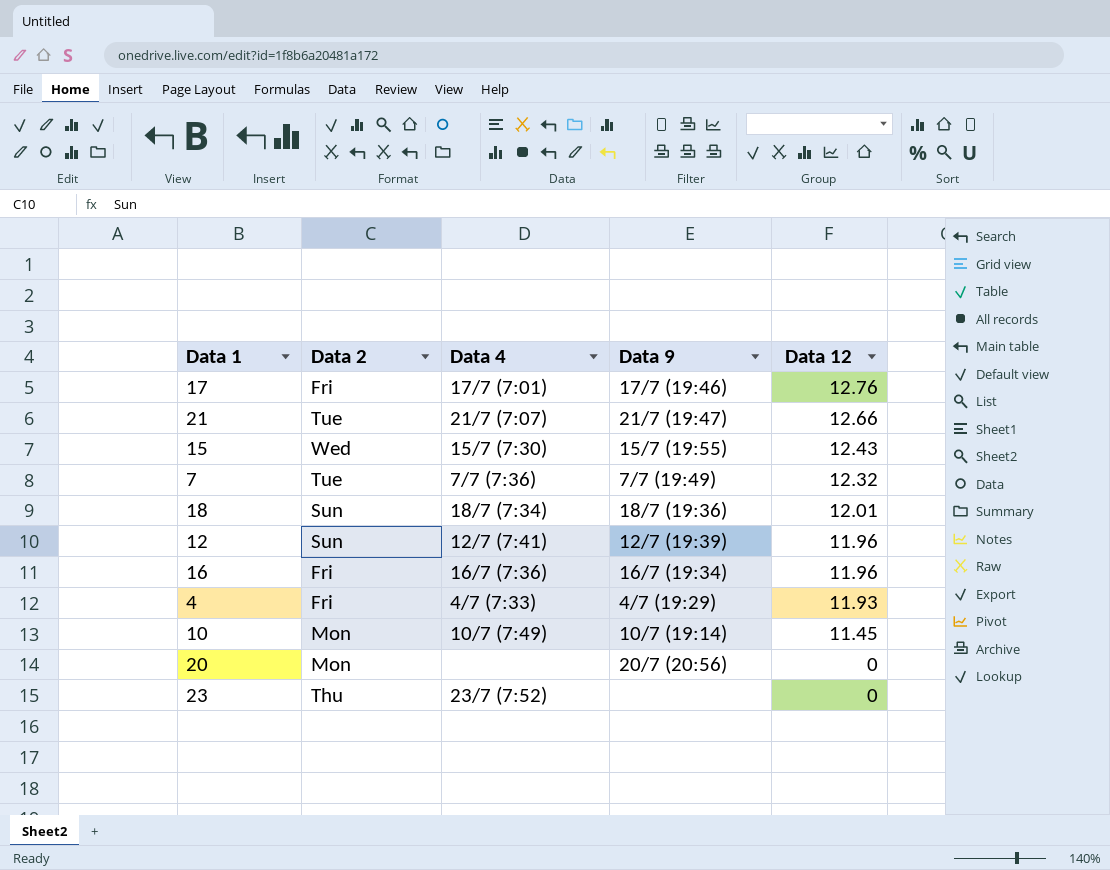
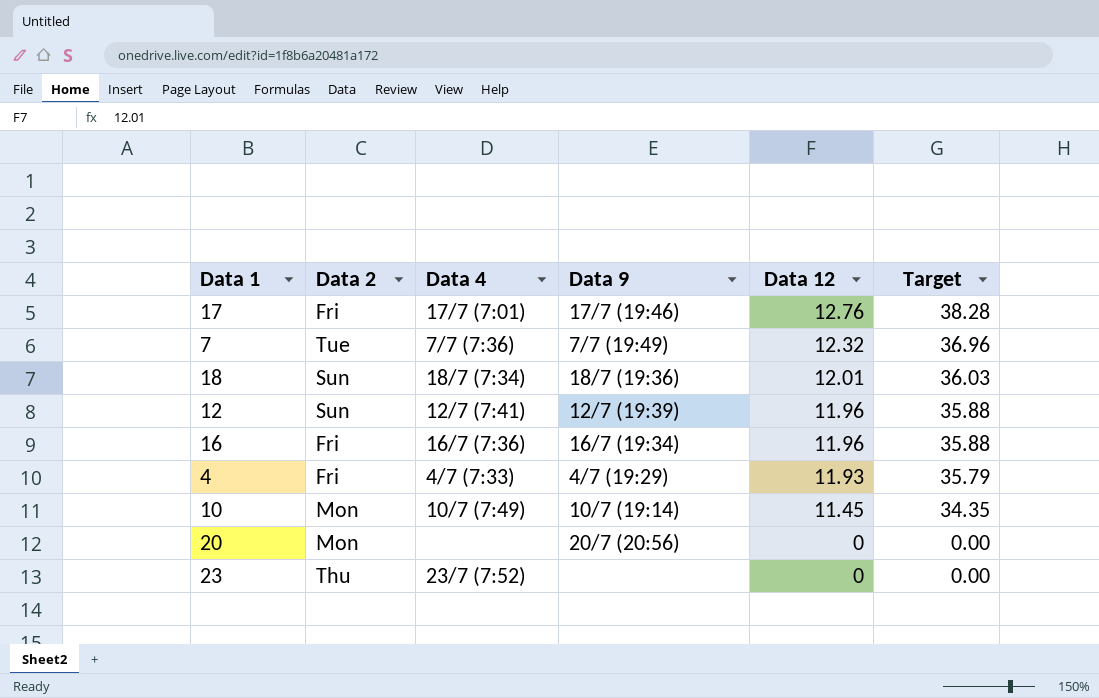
column Target | formula: none -> [Data 12] * 3
row 21: Tue | 21/7 (7:07) | 21/7 (19:47) | 12.66 -> none
row 15: Wed | 15/7 (7:30) | 15/7 (19:55) | 12.43 -> none

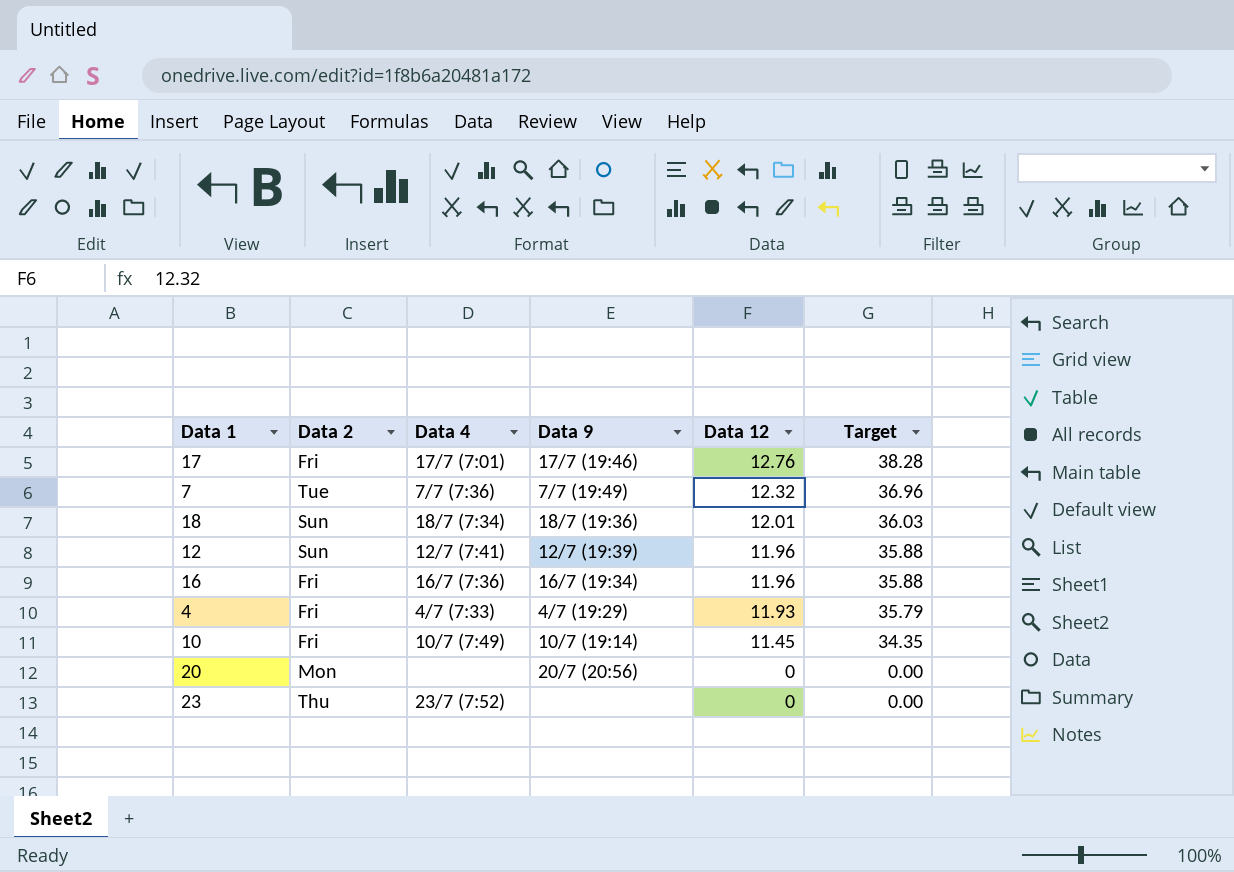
10 | Data 2: Mon -> Fri

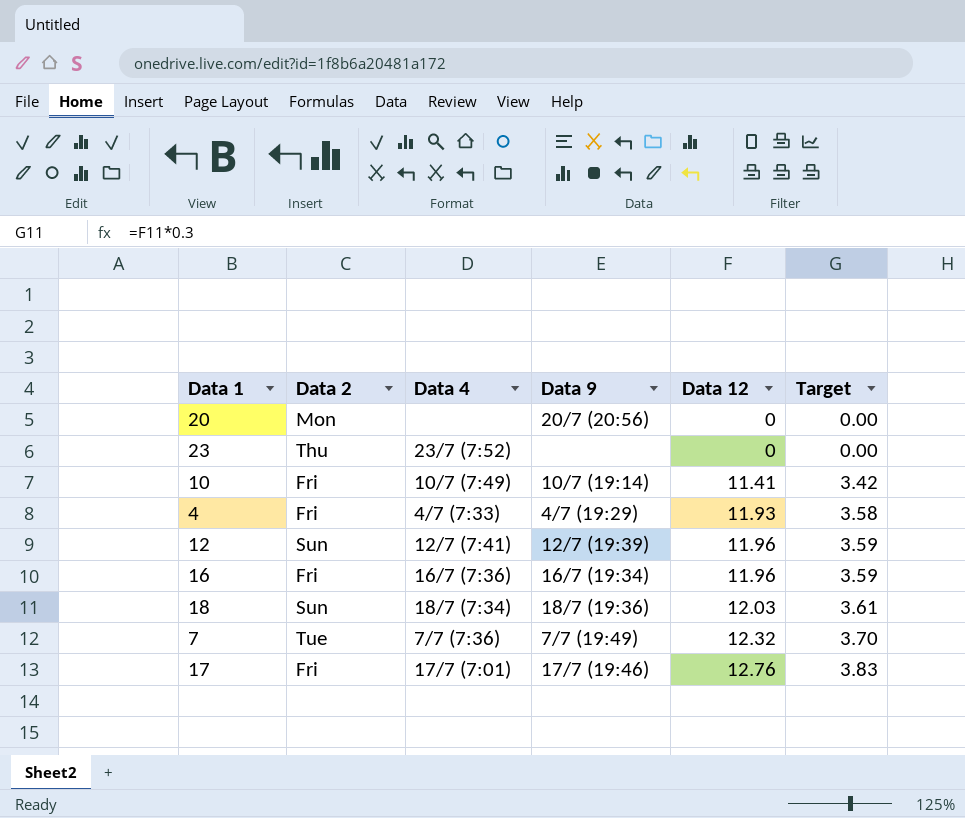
row order: Data 12 descending -> Data 12 ascending
column Target | formula: [Data 12] * 3 -> [Data 12] * 0.3
10 | Data 12: 11.45 -> 11.41
18 | Data 12: 12.01 -> 12.03

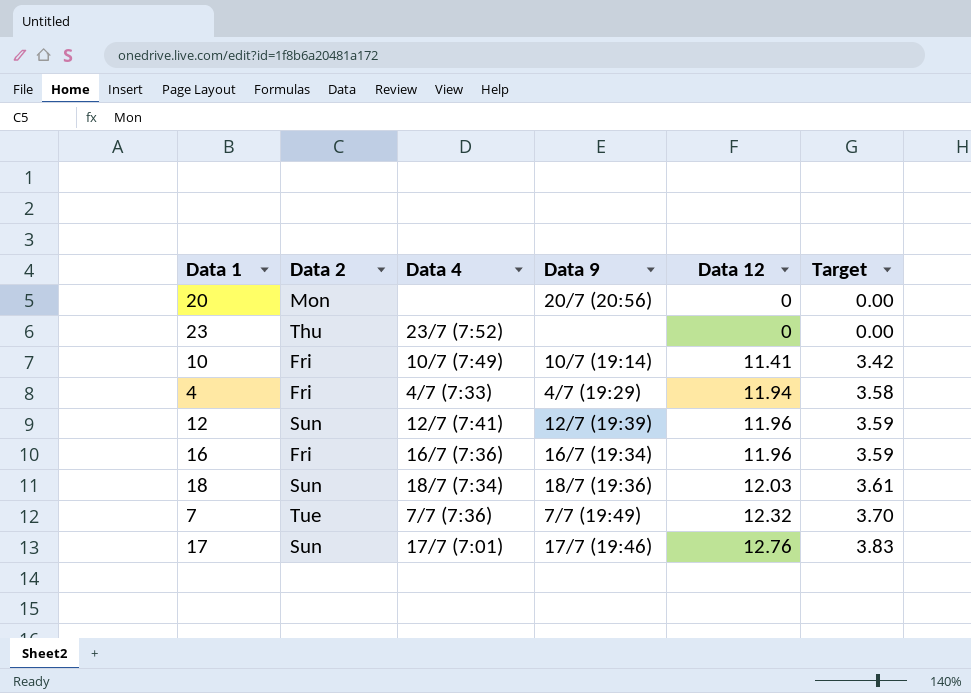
4 | Data 12: 11.93 -> 11.94
17 | Data 2: Fri -> Sun

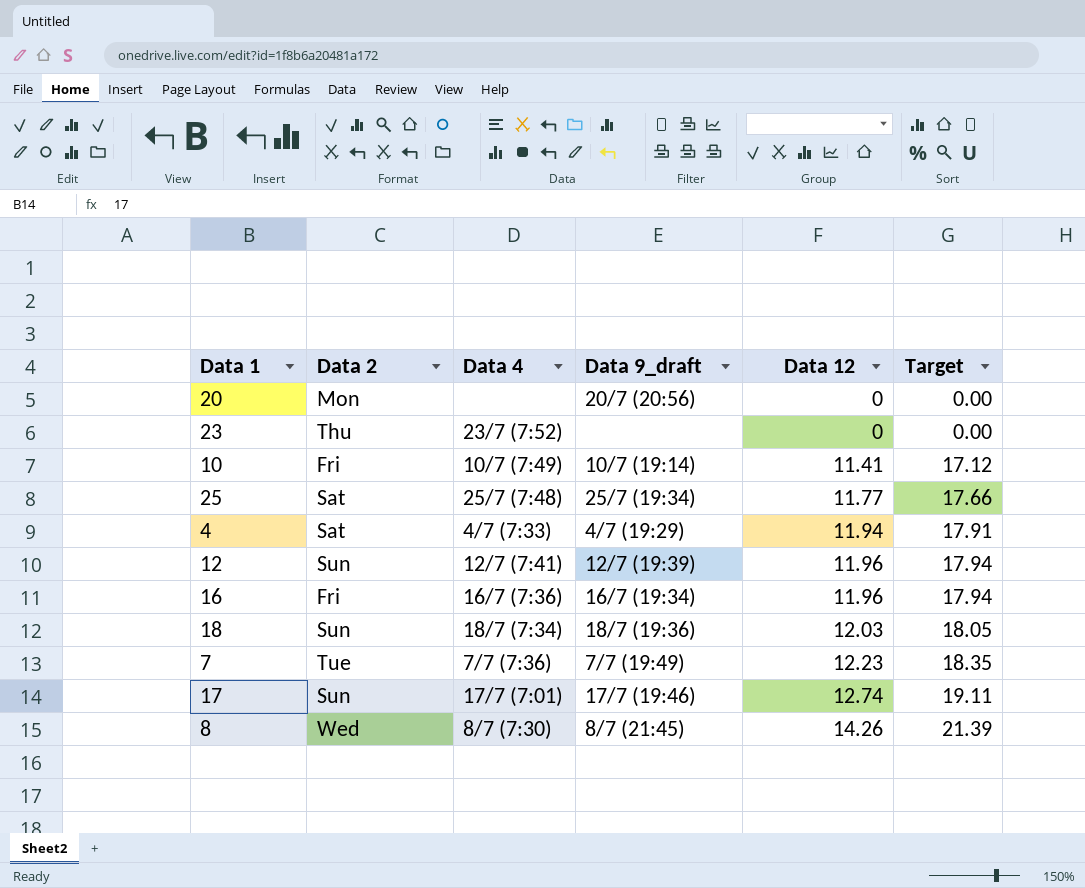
column name: Data 9 -> Data 9_draft
column Target | formula: [Data 12] * 0.3 -> [Data 12] * 1.5
row 25: none -> Sat | 25/7 (7:48) | 25/7 (19:34) | 11.77 | 17.66
4 | Data 2: Fri -> Sat
7 | Data 12: 12.32 -> 12.23
17 | Data 12: 12.76 -> 12.74
row 8: none -> Wed | 8/7 (7:30) | 8/7 (21:45) | 14.26 | 21.39

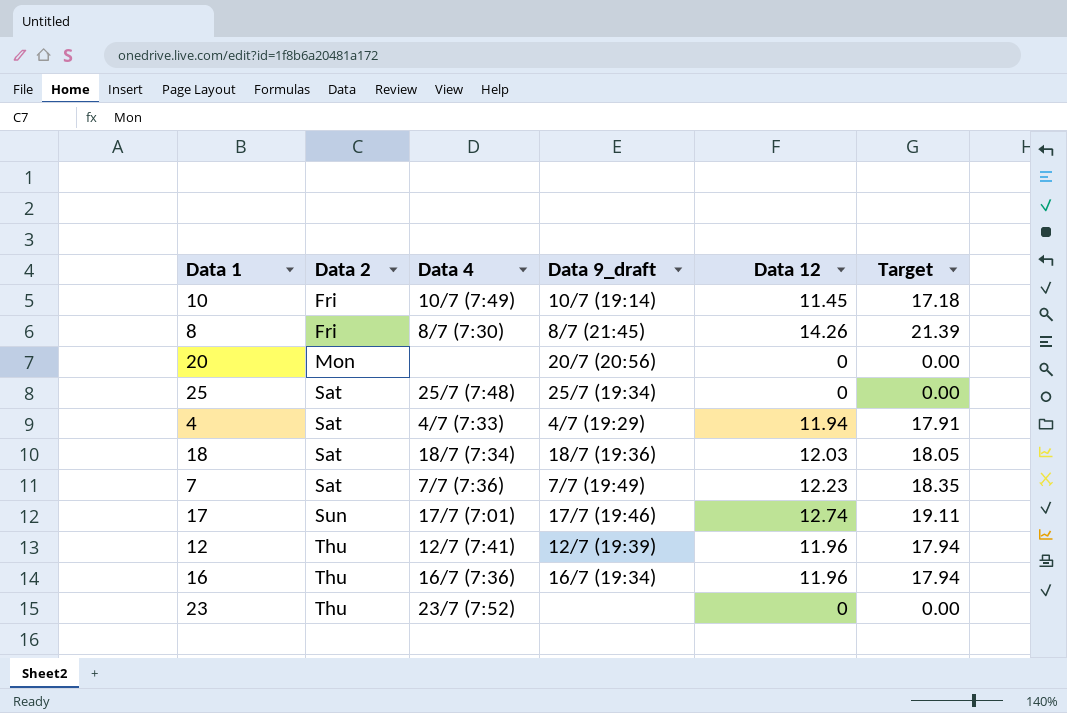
row order: Data 12 ascending -> Data 2 ascending
10 | Data 12: 11.41 -> 11.45
10 | Target: 17.12 -> 17.18
8 | Data 2: Wed -> Fri
25 | Data 12: 11.77 -> 0
25 | Target: 17.66 -> 0.00
18 | Data 2: Sun -> Sat
7 | Data 2: Tue -> Sat
12 | Data 2: Sun -> Thu
16 | Data 2: Fri -> Thu

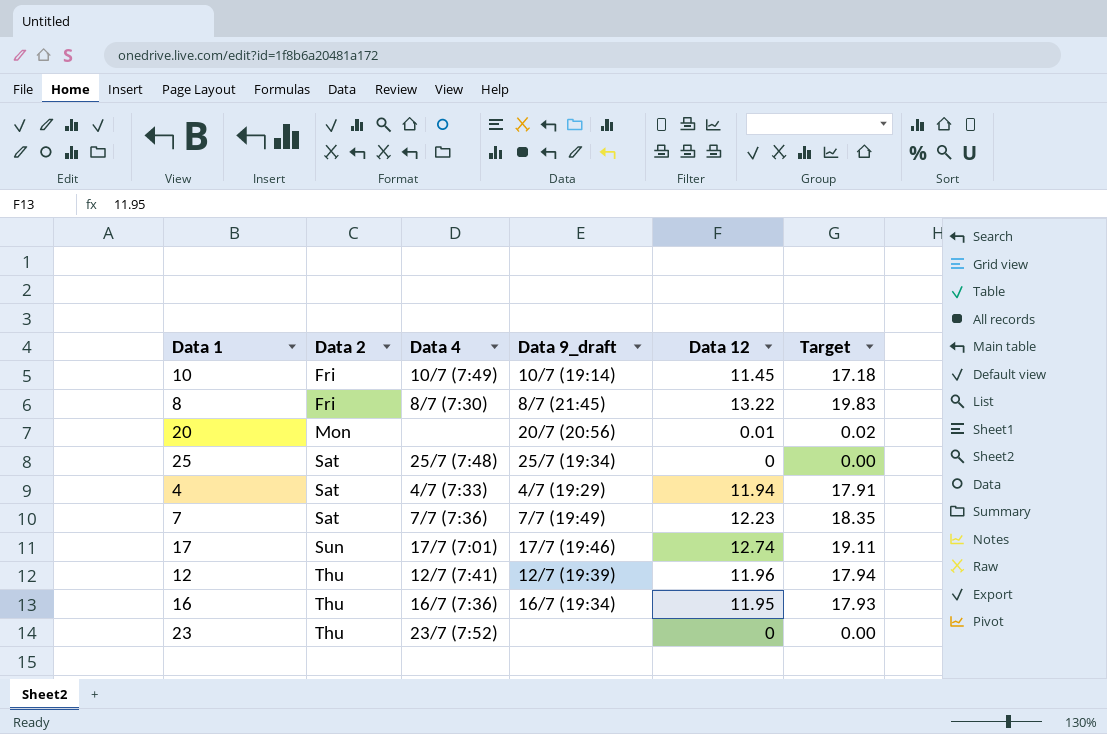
row 18: Sat | 18/7 (7:34) | 18/7 (19:36) | 12.03 | 18.05 -> none
8 | Data 12: 14.26 -> 13.22
8 | Target: 21.39 -> 19.83
20 | Data 12: 0 -> 0.01
20 | Target: 0.00 -> 0.02
16 | Data 12: 11.96 -> 11.95
16 | Target: 17.94 -> 17.93

